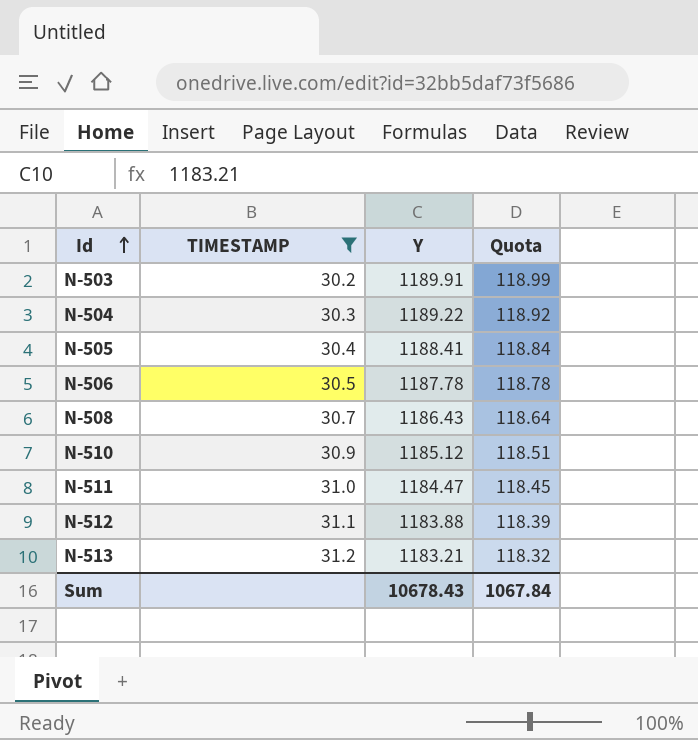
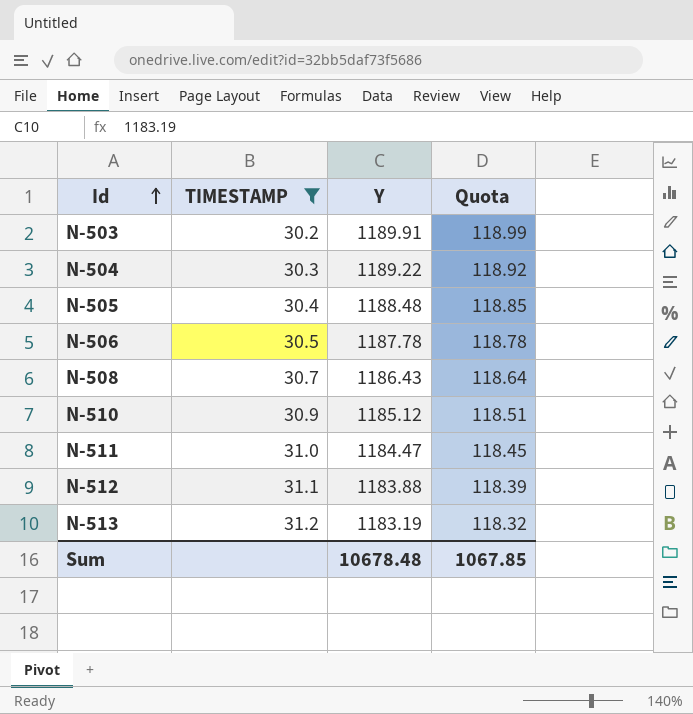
N-505 | Y: 1188.41 -> 1188.48
N-505 | Quota: 118.84 -> 118.85
N-513 | Y: 1183.21 -> 1183.19
Sum | Y: 10678.43 -> 10678.48
Sum | Quota: 1067.84 -> 1067.85

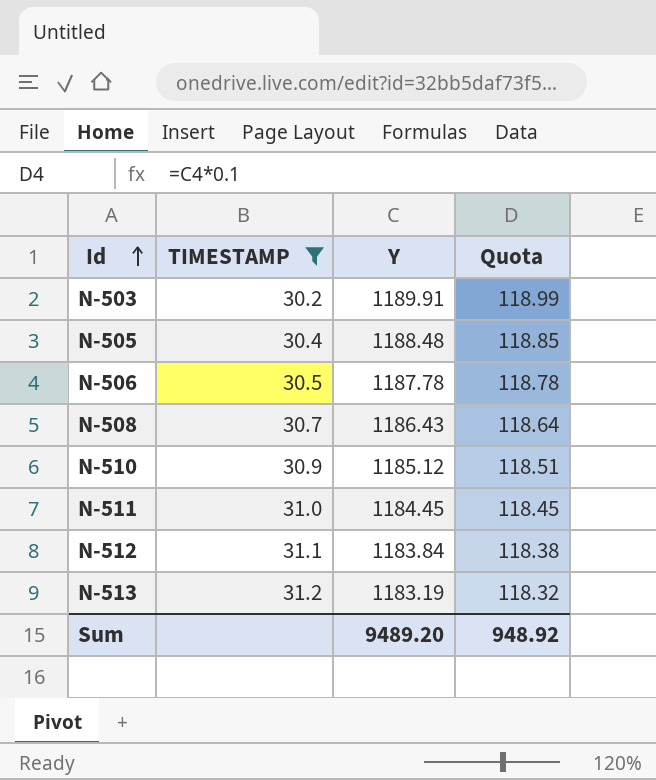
row N-504: 30.3 | 1189.22 | 118.92 -> none
N-511 | Y: 1184.47 -> 1184.45
N-512 | Y: 1183.88 -> 1183.84
N-512 | Quota: 118.39 -> 118.38
Sum | Y: 10678.48 -> 9489.20
Sum | Quota: 1067.85 -> 948.92

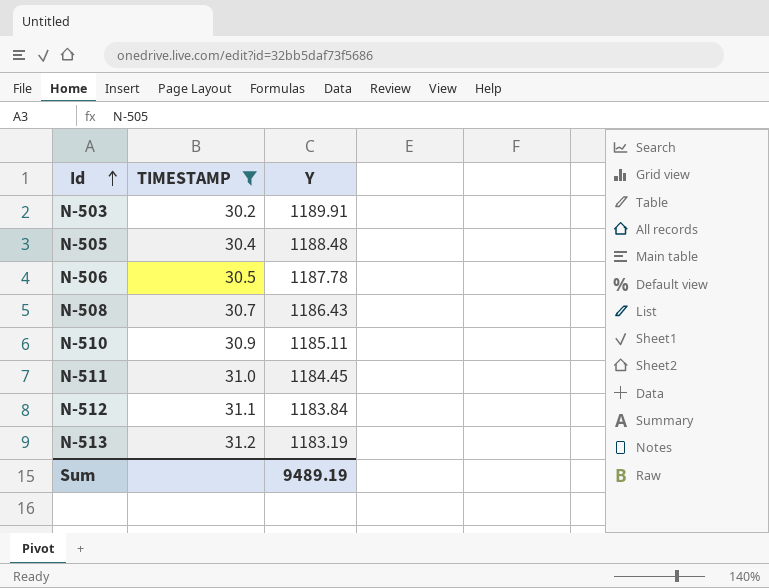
column Quota | formula: [Y] * 0.1 -> none
N-510 | Y: 1185.12 -> 1185.11
Sum | Y: 9489.20 -> 9489.19

